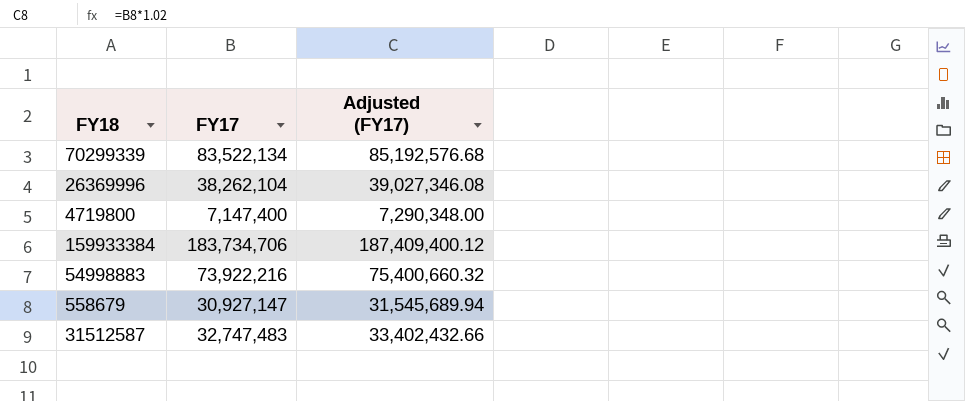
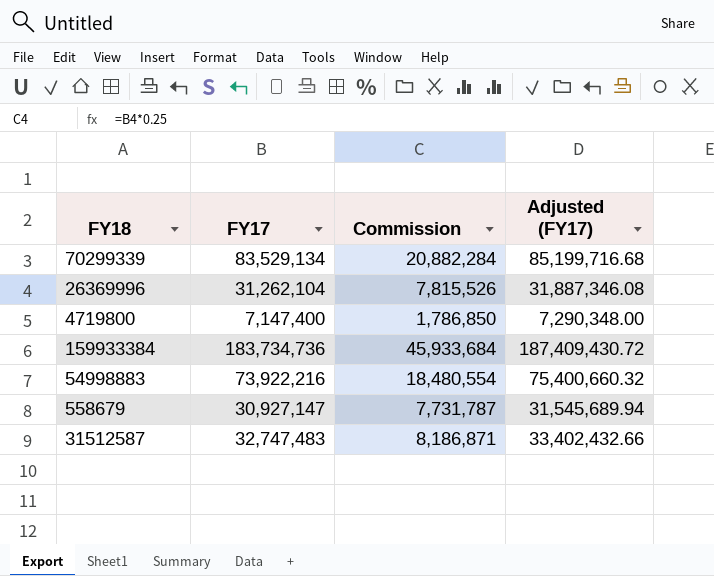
column Commission | formula: none -> [FY17] * 0.25
70299339 | FY17: 83,522,134 -> 83,529,134
70299339 | Adjusted (FY17): 85,192,576.68 -> 85,199,716.68
26369996 | FY17: 38,262,104 -> 31,262,104
26369996 | Adjusted (FY17): 39,027,346.08 -> 31,887,346.08
159933384 | FY17: 183,734,706 -> 183,734,736
159933384 | Adjusted (FY17): 187,409,400.12 -> 187,409,430.72

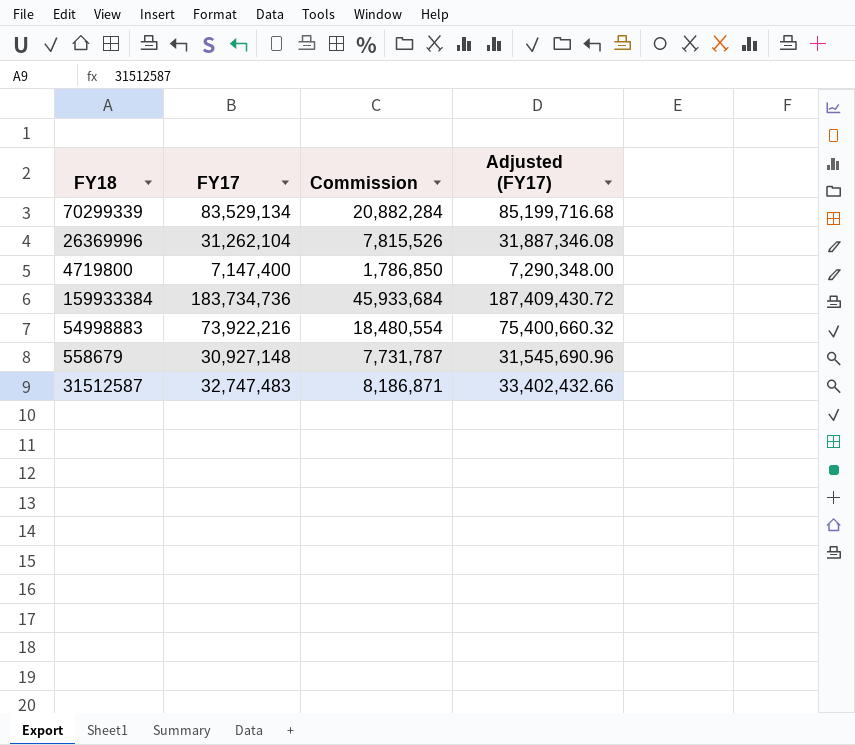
558679 | FY17: 30,927,147 -> 30,927,148
558679 | Adjusted (FY17): 31,545,689.94 -> 31,545,690.96

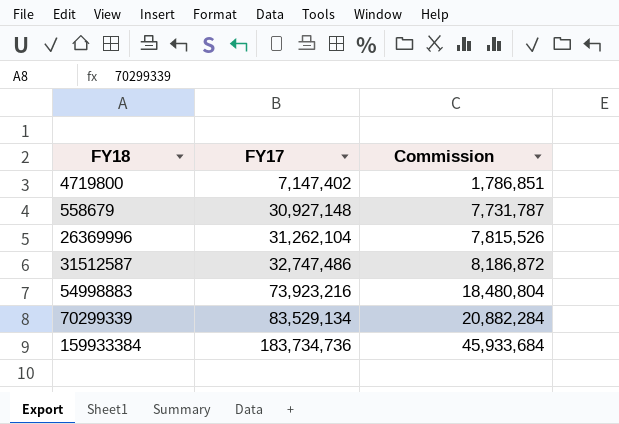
row order: none -> FY17 ascending
column Adjusted (FY17) | formula: [FY17] * 1.02 -> none
4719800 | FY17: 7,147,400 -> 7,147,402
4719800 | Commission: 1,786,850 -> 1,786,851
31512587 | FY17: 32,747,483 -> 32,747,486
31512587 | Commission: 8,186,871 -> 8,186,872
54998883 | FY17: 73,922,216 -> 73,923,216
54998883 | Commission: 18,480,554 -> 18,480,804

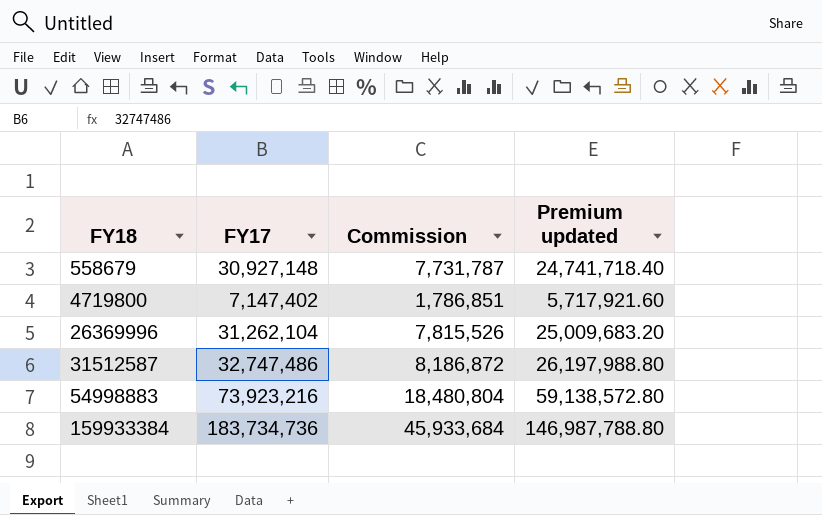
row order: FY17 ascending -> FY18 ascending
column Premium updated | formula: none -> [FY17] * 0.8
row 70299339: 83,529,134 | 20,882,284 -> none

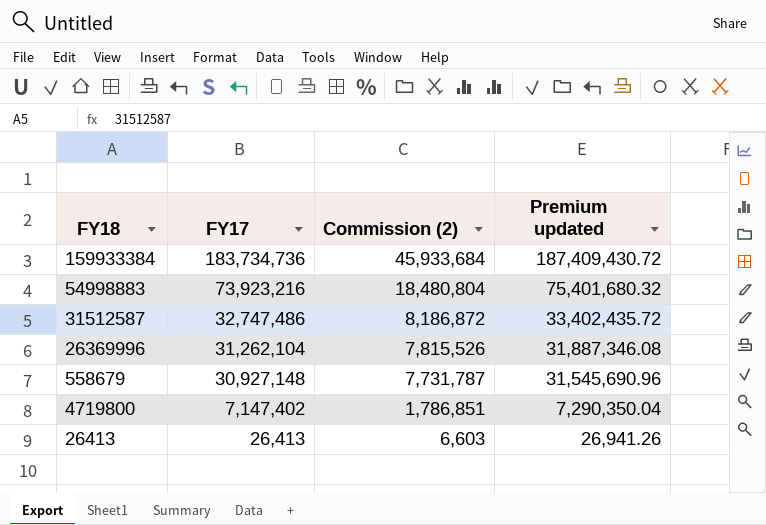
row order: FY18 ascending -> FY17 descending
column name: Commission -> Commission (2)
column Premium updated | formula: [FY17] * 0.8 -> [FY17] * 1.02
row 26413: none -> 26,413 | 6,603 | 26,941.26

